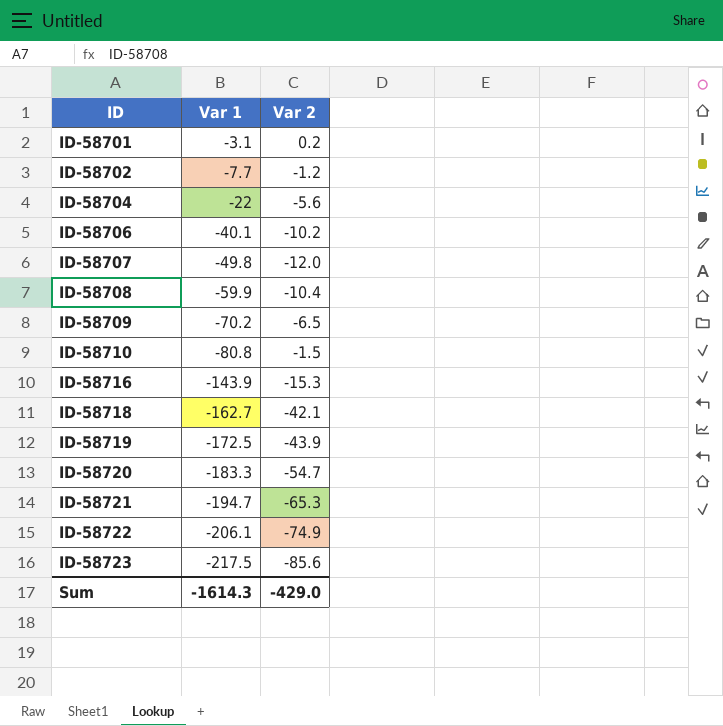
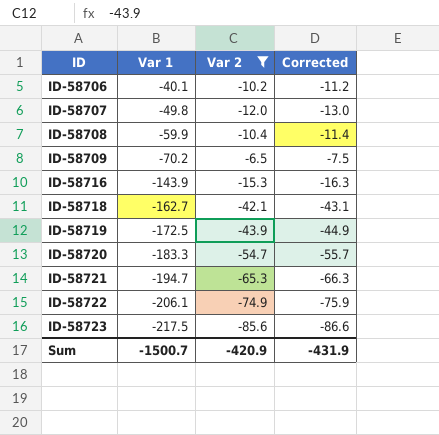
filter: none -> Var 2 <= -6.5
column Corrected | formula: none -> [Var 2] - 1
Sum | Var 1: -1614.3 -> -1500.7
Sum | Var 2: -429.0 -> -420.9

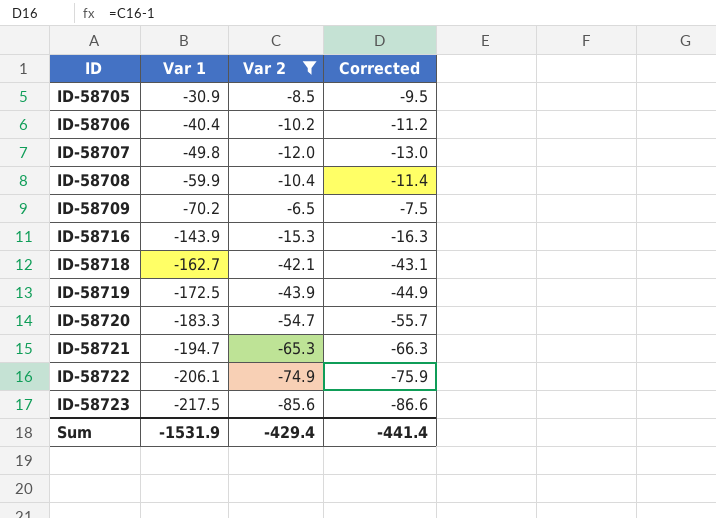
row ID-58705: none -> -30.9 | -8.5 | -9.5
ID-58706 | Var 1: -40.1 -> -40.4
Sum | Var 1: -1500.7 -> -1531.9
Sum | Var 2: -420.9 -> -429.4
Sum | Corrected: -431.9 -> -441.4

